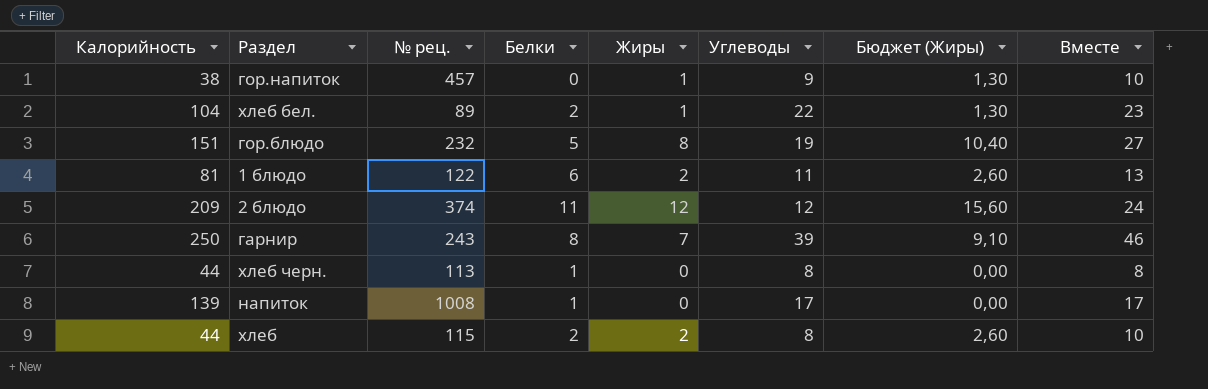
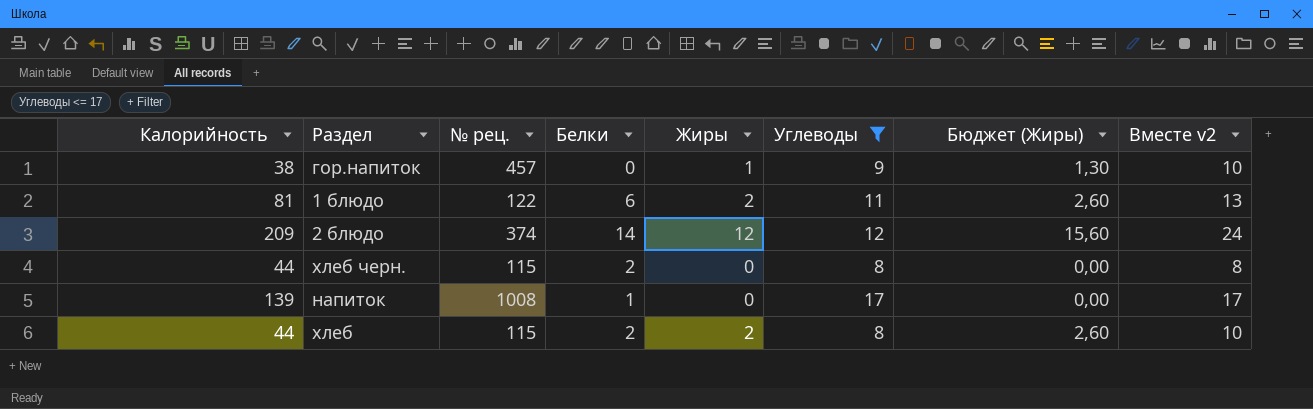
filter: none -> Углеводы <= 17
column name: Вместе -> Вместе v2
2 блюдо | Белки: 11 -> 14
хлеб черн. | № рец.: 113 -> 115
хлеб черн. | Белки: 1 -> 2

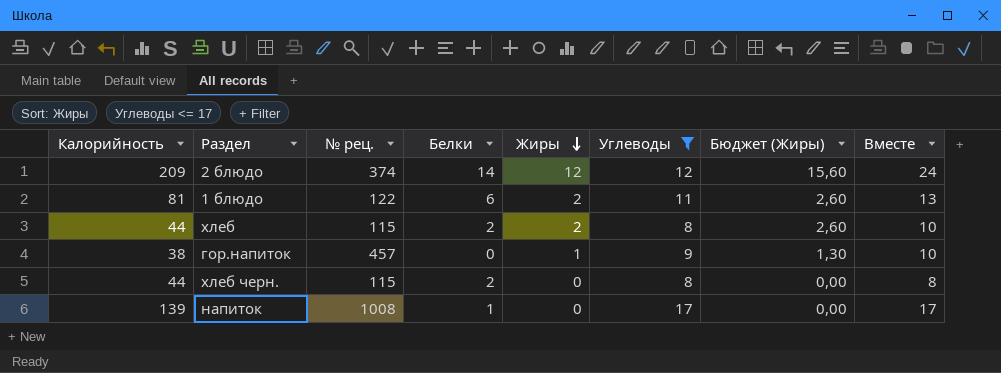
row order: none -> Жиры descending
column name: Вместе v2 -> Вместе

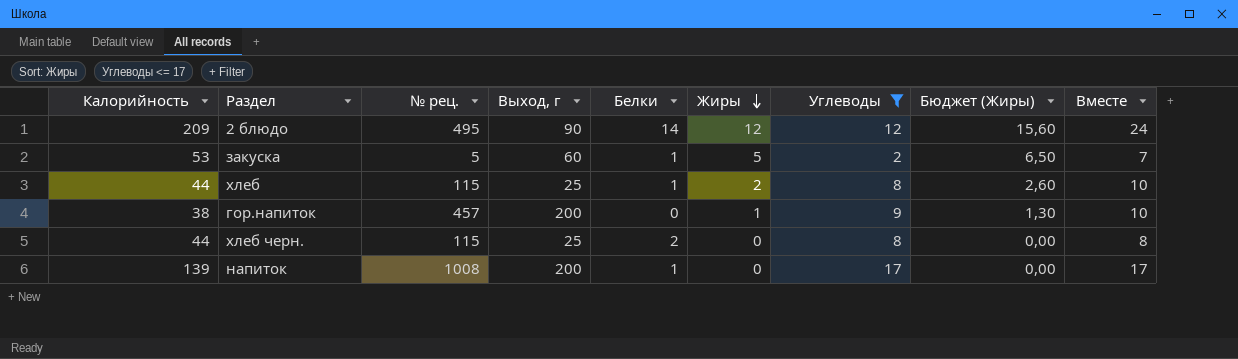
column Выход, г | position: none -> 4
row 1 блюдо: 81 | 122 | 6 | 2 | 11 | 2,60 | 13 -> none
2 блюдо | № рец.: 374 -> 495
row закуска: none -> 53 | 5 | 60 | 1 | 5 | 2 | 6,50 | 7
хлеб | Белки: 2 -> 1

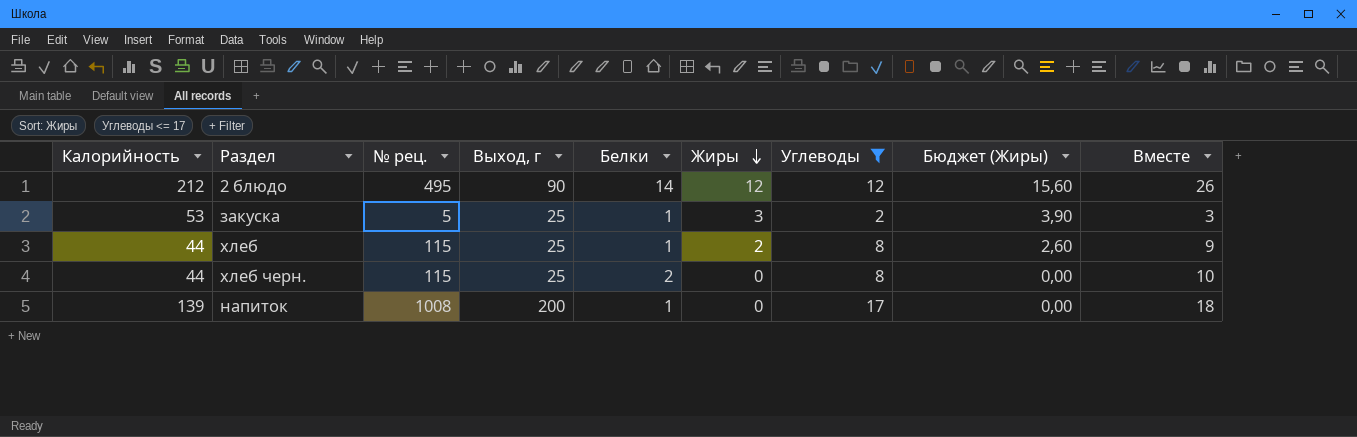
column Вместе | formula: [Жиры] + [Углеводы] -> [Белки] + [Углеводы]
row гор.напиток: 38 | 457 | 200 | 0 | 1 | 9 | 1,30 | 10 -> none
2 блюдо | Калорийность: 209 -> 212
закуска | Выход, г: 60 -> 25
закуска | Жиры: 5 -> 3
закуска | Бюджет (Жиры): 6,50 -> 3,90

